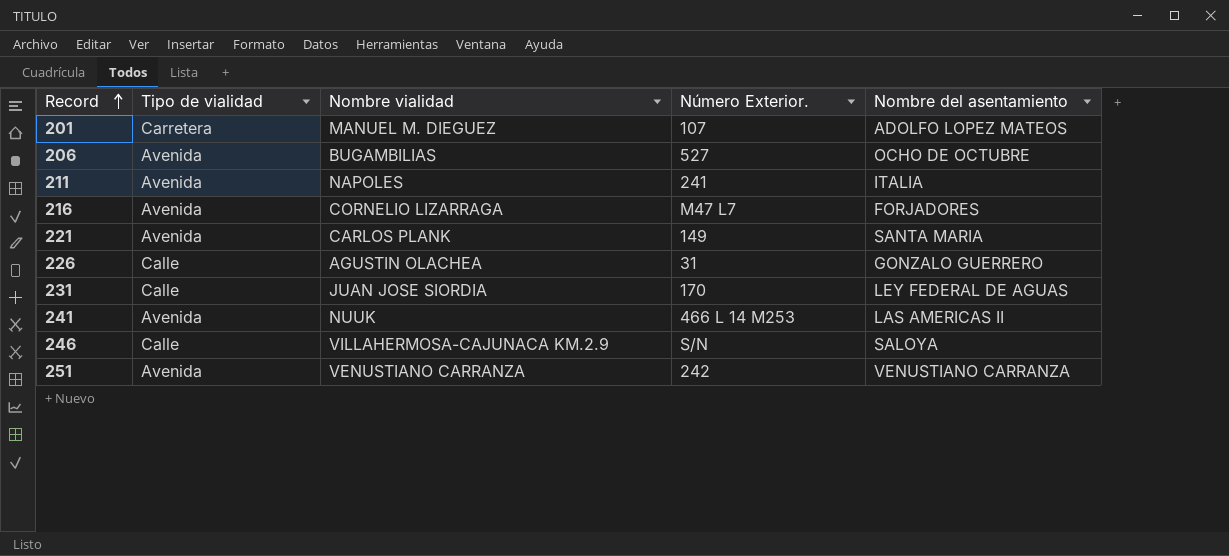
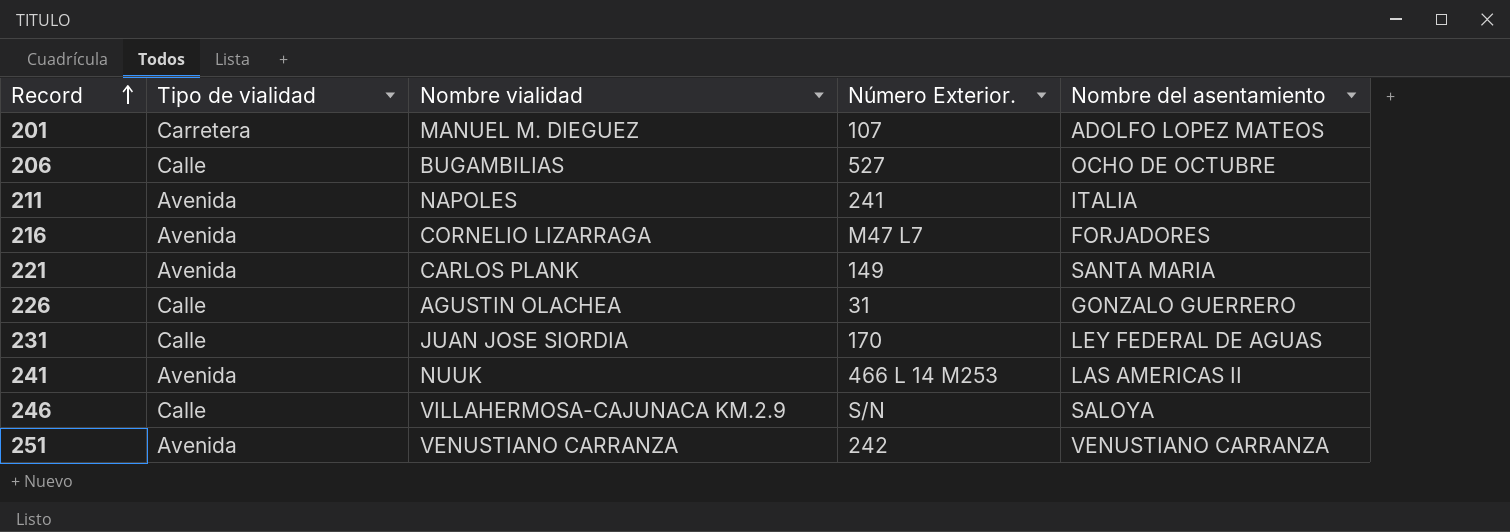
206 | Tipo de vialidad: Avenida -> Calle

